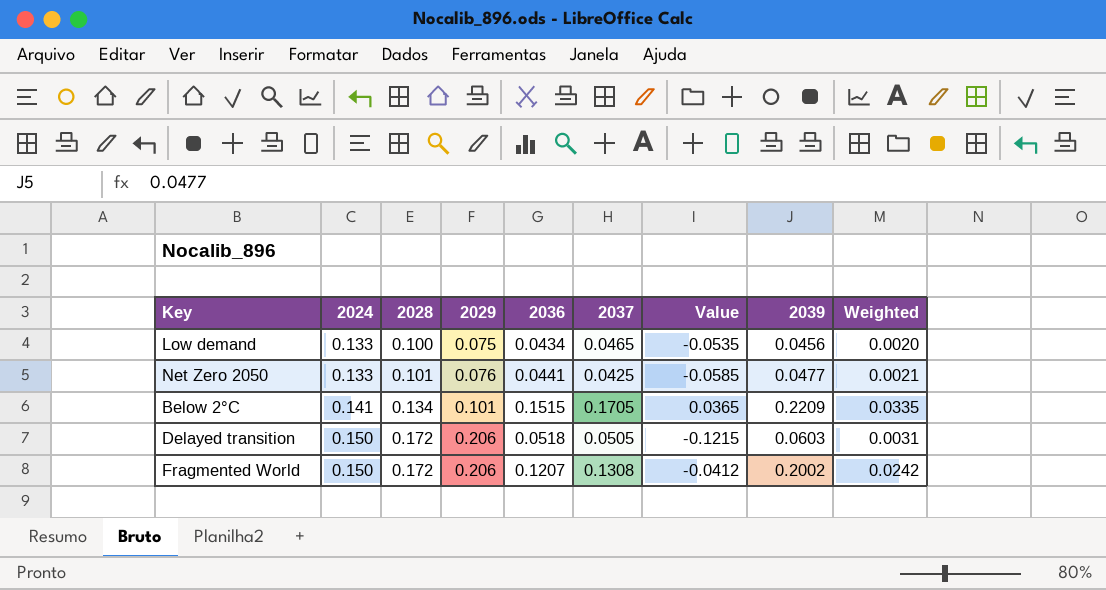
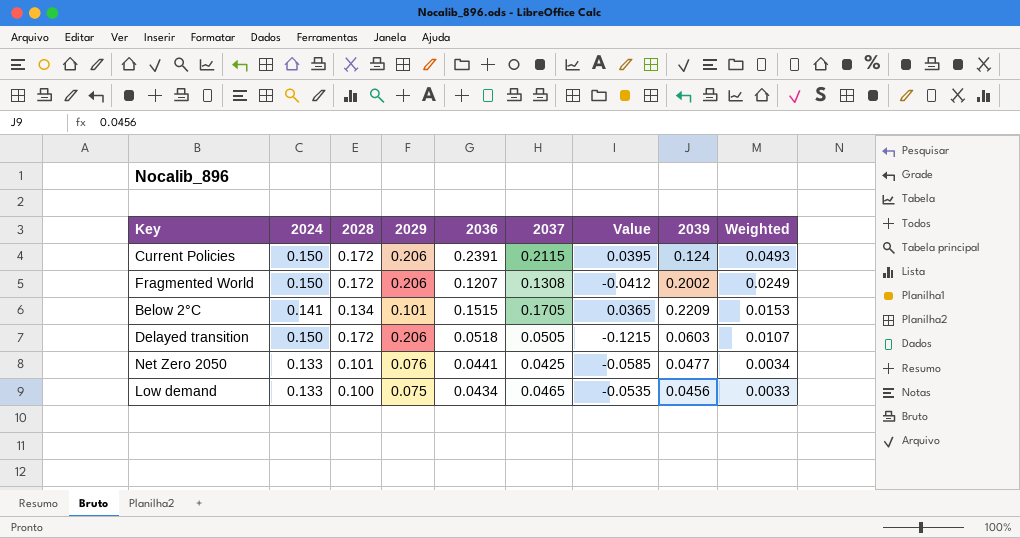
row order: 2024 ascending -> Weighted descending
column Weighted | formula: [2036] * [2039] -> [2029] * [2036]
row Current Policies: none -> 0.150 | 0.172 | 0.206 | 0.2391 | 0.2115 | 0.0395 | 0.124 | 0.0493

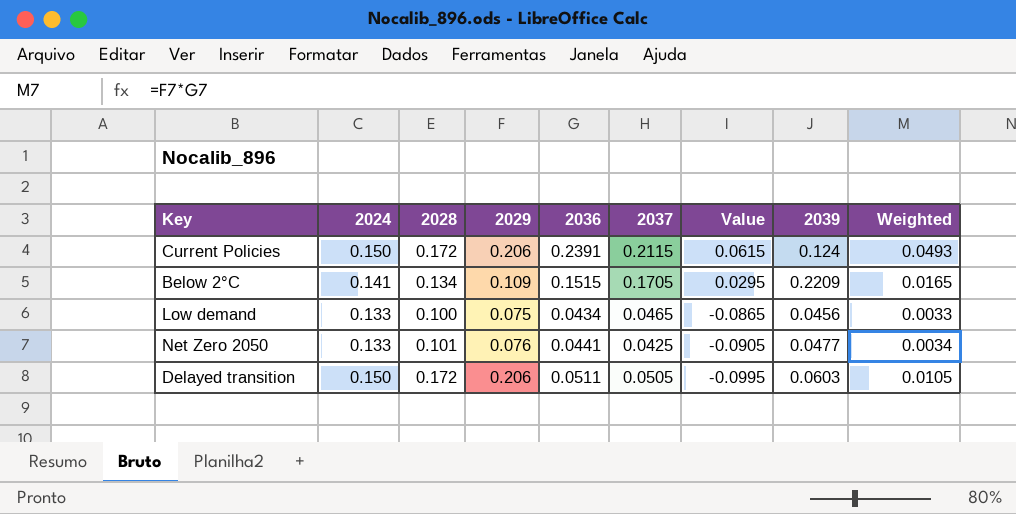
row order: Weighted descending -> Value descending
column Value | formula: [2037] - [2028] -> [2037] - [2024]
row Fragmented World: 0.150 | 0.172 | 0.206 | 0.1207 | 0.1308 | -0.0412 | 0.2002 | 0.0249 -> none
Below 2°C | 2029: 0.101 -> 0.109
Below 2°C | Weighted: 0.0153 -> 0.0165
Delayed transition | 2036: 0.0518 -> 0.0511
Delayed transition | Weighted: 0.0107 -> 0.0105

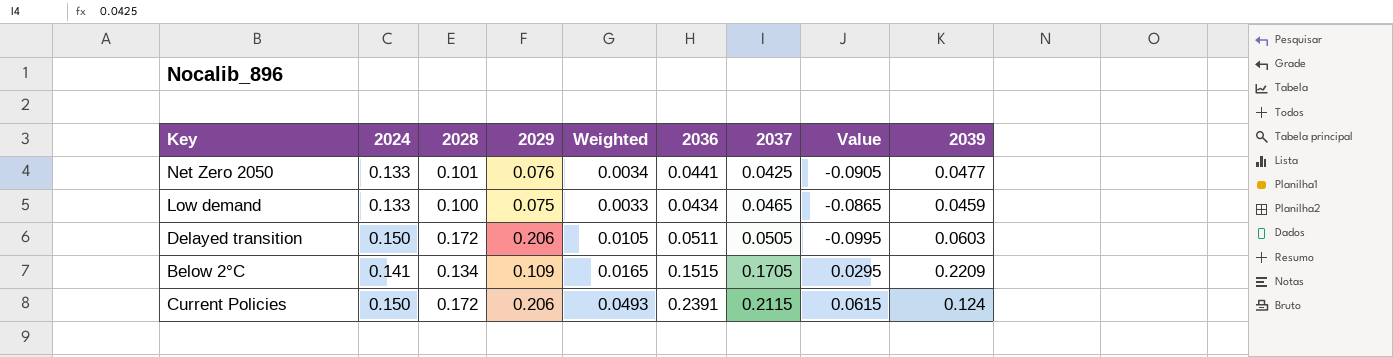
row order: Value descending -> 2037 ascending
column Weighted | position: 9 -> 5
Low demand | 2039: 0.0456 -> 0.0459

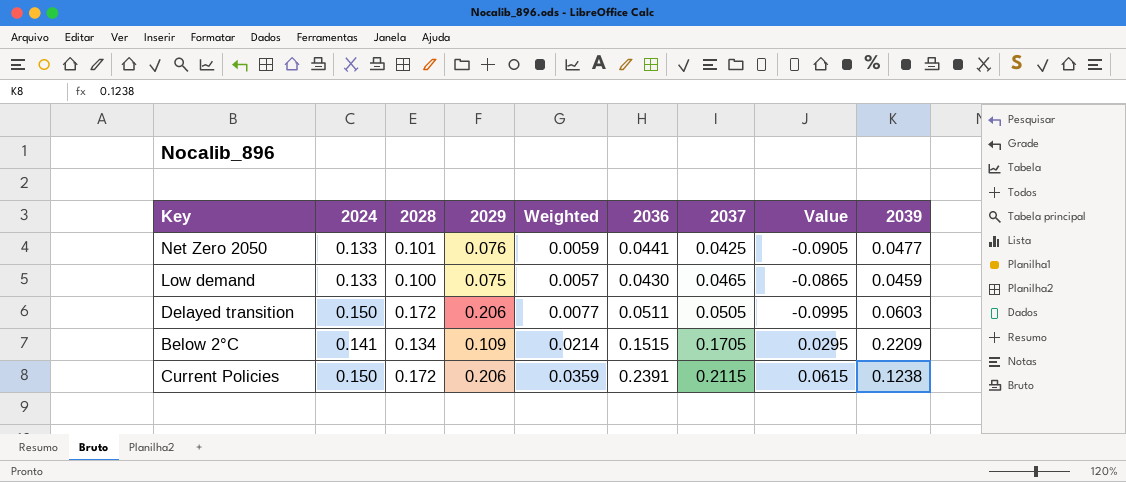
column Weighted | formula: [2029] * [2036] -> [2024] * [2036]
Low demand | 2036: 0.0434 -> 0.0430
Current Policies | 2039: 0.124 -> 0.1238

